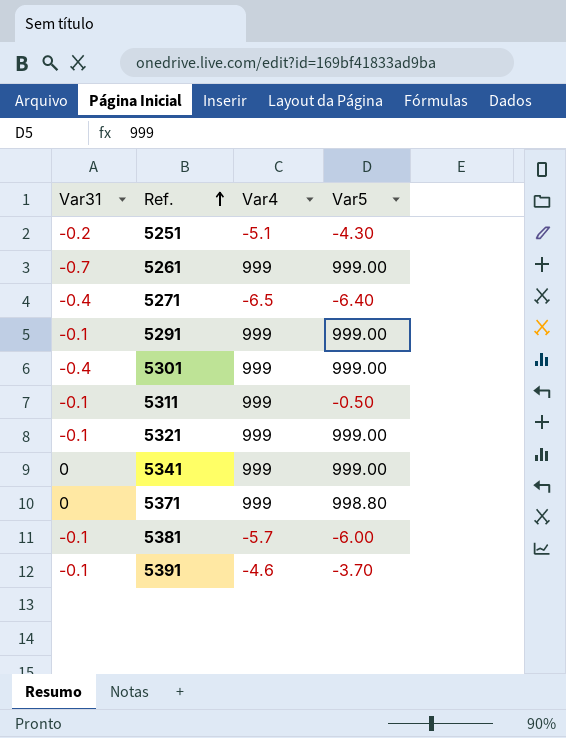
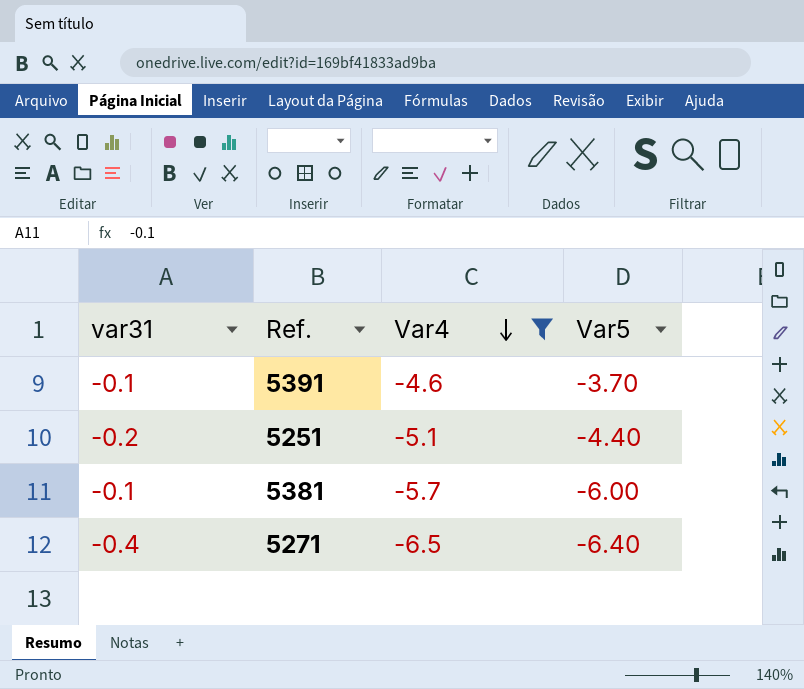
filter: none -> Var4 != 999
row order: Ref. ascending -> Var4 descending
column name: Var31 -> var31
5251 | Var5: -4.30 -> -4.40

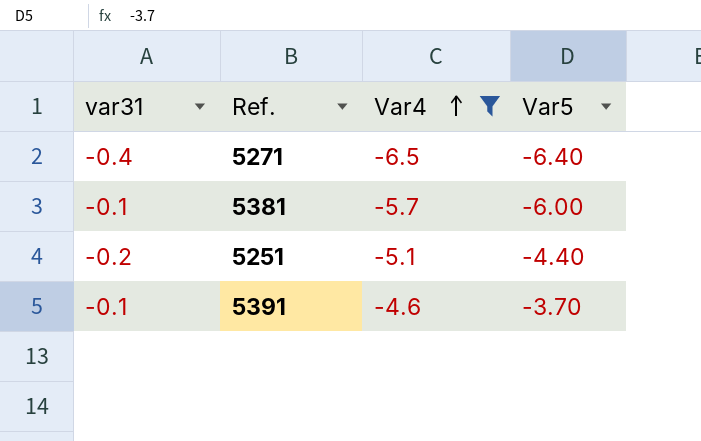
row order: Var4 descending -> Var4 ascending

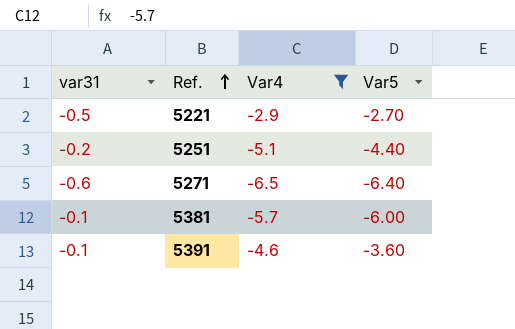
row order: Var4 ascending -> Ref. ascending
row 5221: none -> -0.5 | -2.9 | -2.70
5271 | var31: -0.4 -> -0.6
5391 | Var5: -3.70 -> -3.60

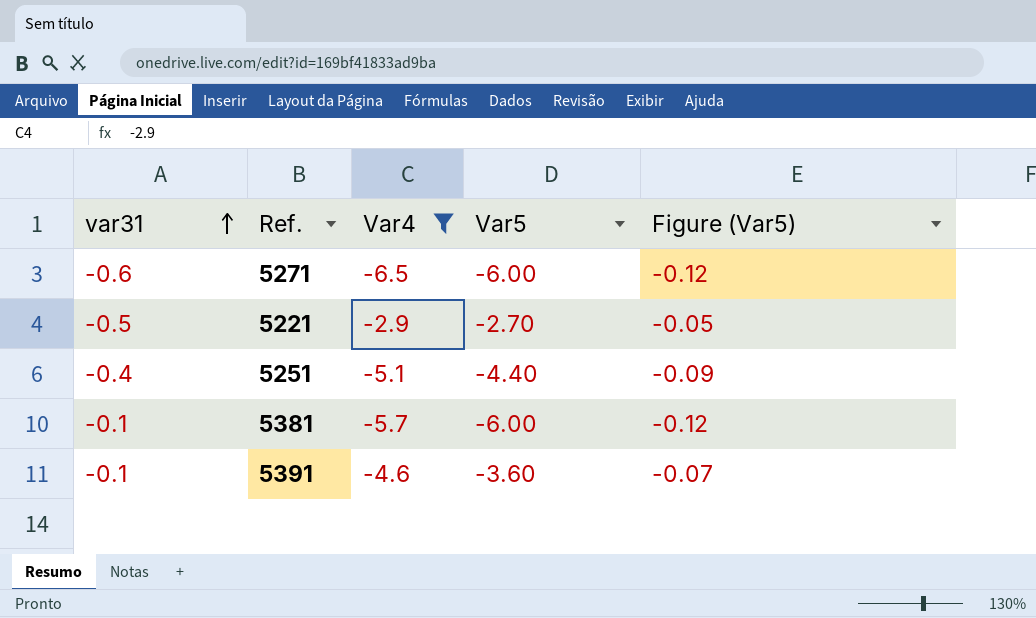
row order: Ref. ascending -> var31 ascending
column Figure (Var5) | formula: none -> [Var5] * 0.02
5271 | Var5: -6.40 -> -6.00
5251 | var31: -0.2 -> -0.4

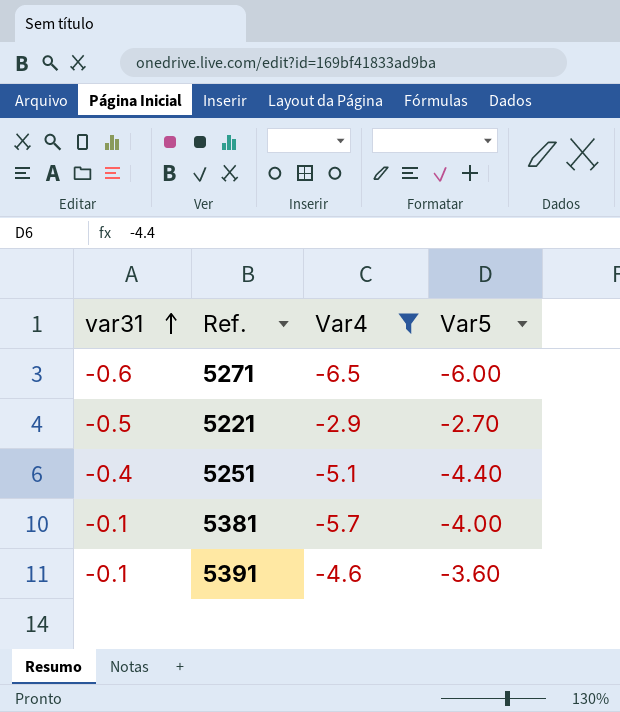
column Figure (Var5) | formula: [Var5] * 0.02 -> none
5381 | Var5: -6.00 -> -4.00

